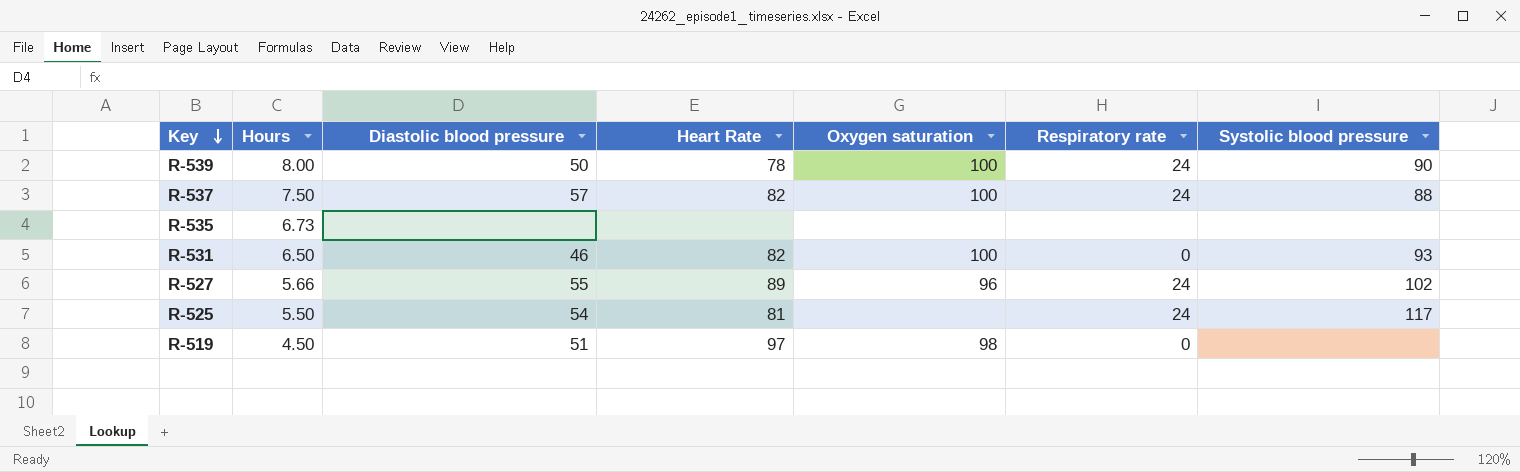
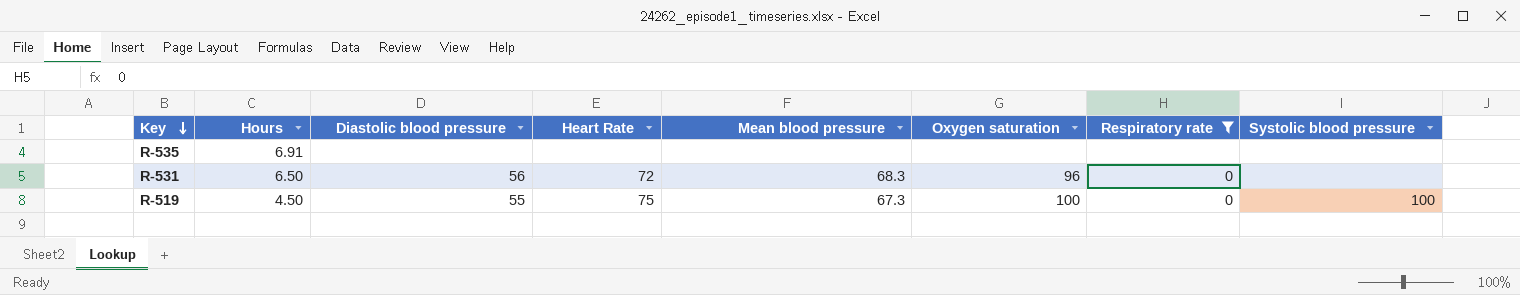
filter: none -> Respiratory rate != 24
column Mean blood pressure | position: none -> 5
R-535 | Hours: 6.73 -> 6.91
R-531 | Diastolic blood pressure: 46 -> 56
R-531 | Heart Rate: 82 -> 72
R-531 | Oxygen saturation: 100 -> 96
R-531 | Systolic blood pressure: 93 -> none
R-519 | Diastolic blood pressure: 51 -> 55
R-519 | Heart Rate: 97 -> 75
R-519 | Oxygen saturation: 98 -> 100
R-519 | Systolic blood pressure: none -> 100

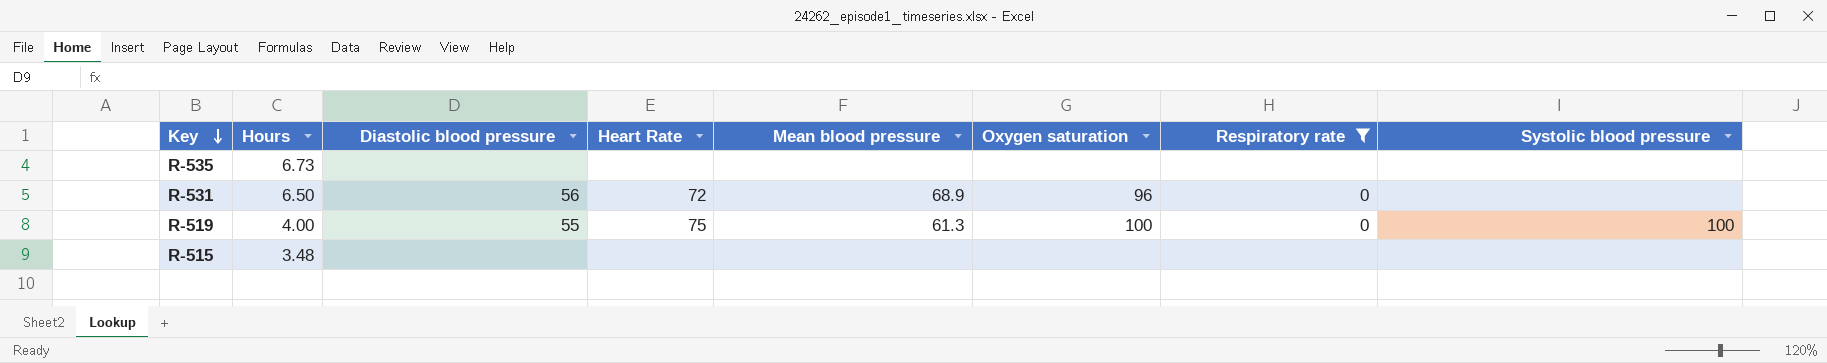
R-535 | Hours: 6.91 -> 6.73
R-531 | Mean blood pressure: 68.3 -> 68.9
R-519 | Hours: 4.50 -> 4.00
R-519 | Mean blood pressure: 67.3 -> 61.3
row R-515: none -> 3.48 | none | none | none | none | none | none

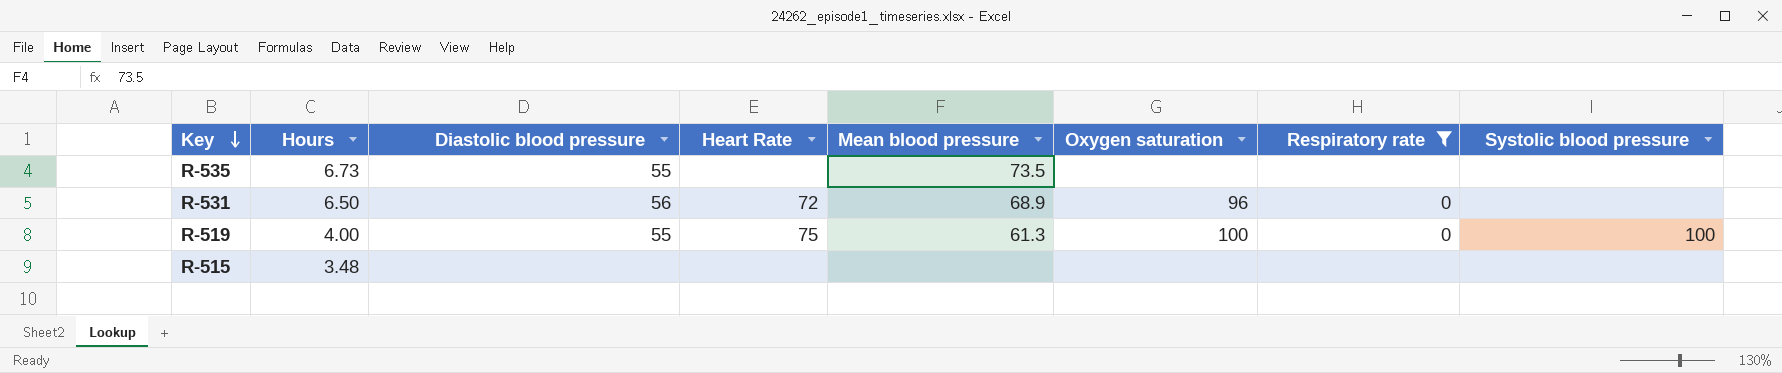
R-535 | Diastolic blood pressure: none -> 55
R-535 | Mean blood pressure: none -> 73.5

